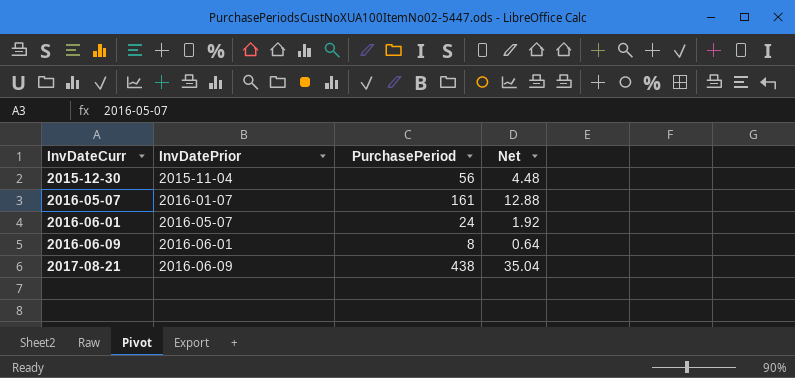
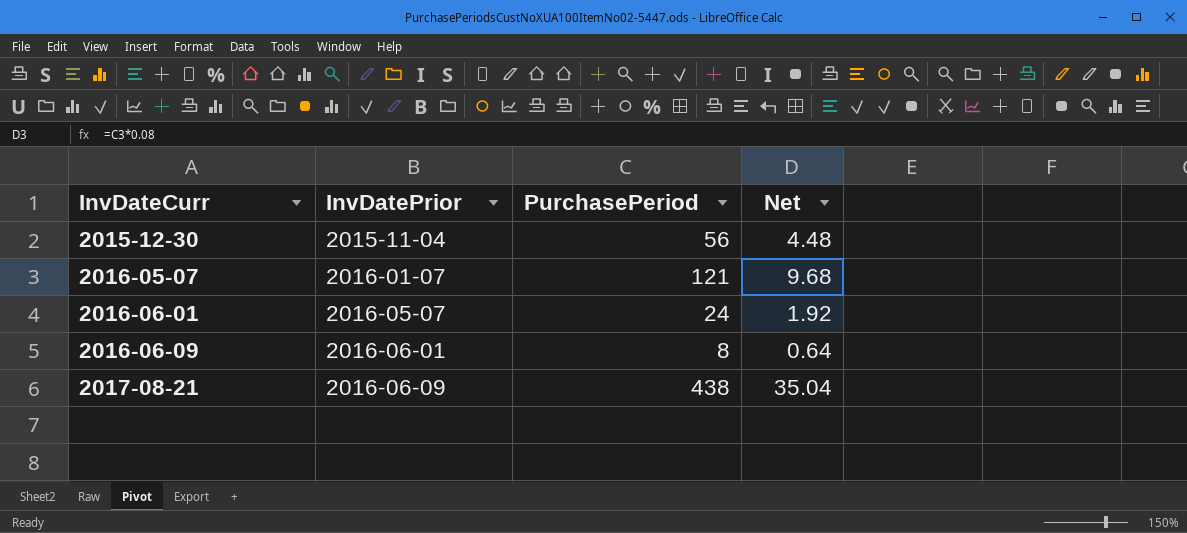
2016-05-07 | PurchasePeriod: 161 -> 121
2016-05-07 | Net: 12.88 -> 9.68

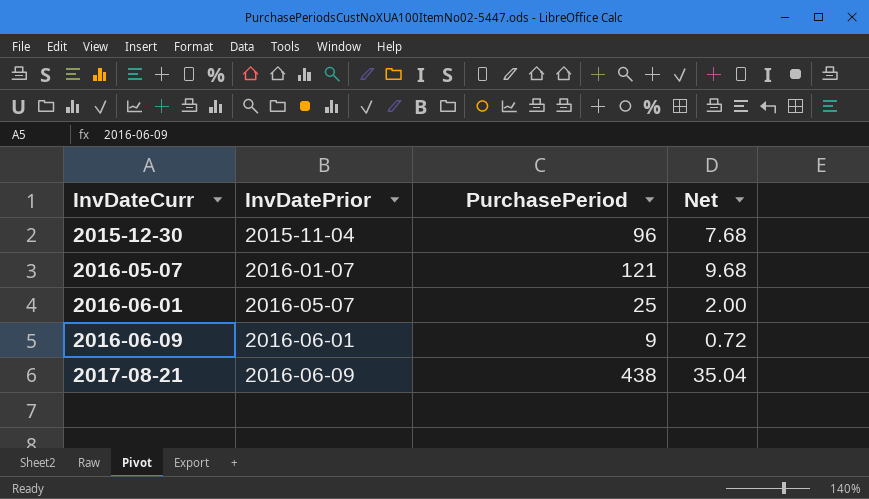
2015-12-30 | PurchasePeriod: 56 -> 96
2015-12-30 | Net: 4.48 -> 7.68
2016-06-01 | PurchasePeriod: 24 -> 25
2016-06-01 | Net: 1.92 -> 2.00
2016-06-09 | PurchasePeriod: 8 -> 9
2016-06-09 | Net: 0.64 -> 0.72

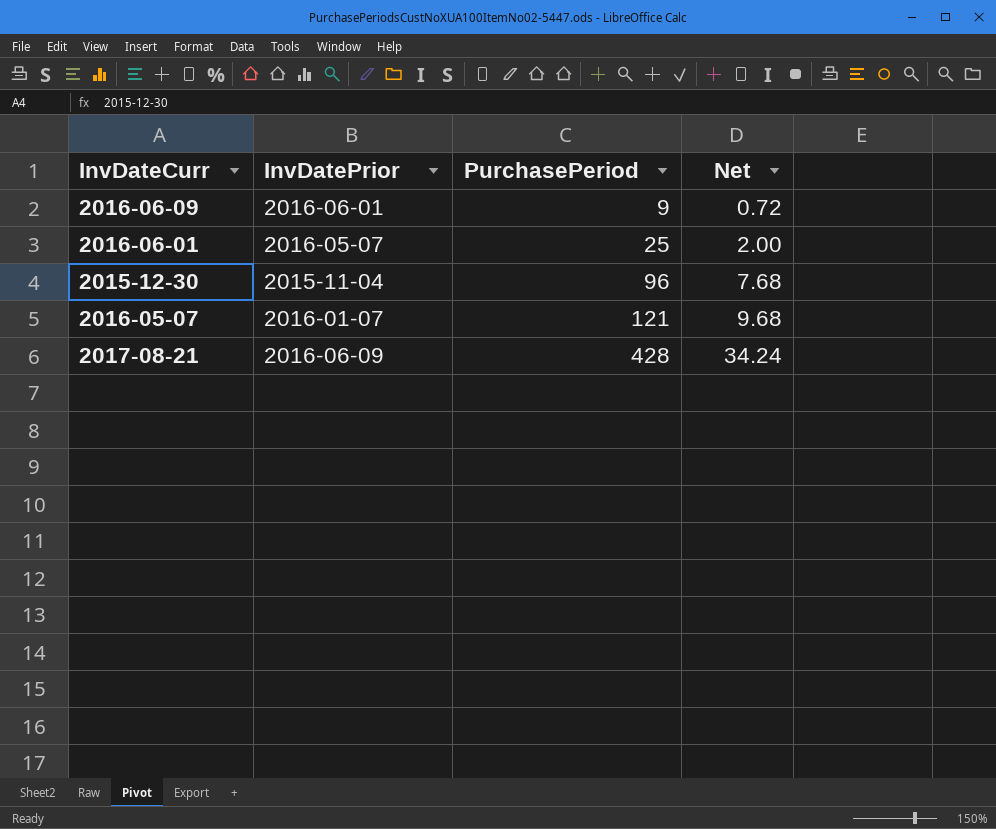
row order: InvDateCurr ascending -> PurchasePeriod ascending
2017-08-21 | PurchasePeriod: 438 -> 428
2017-08-21 | Net: 35.04 -> 34.24

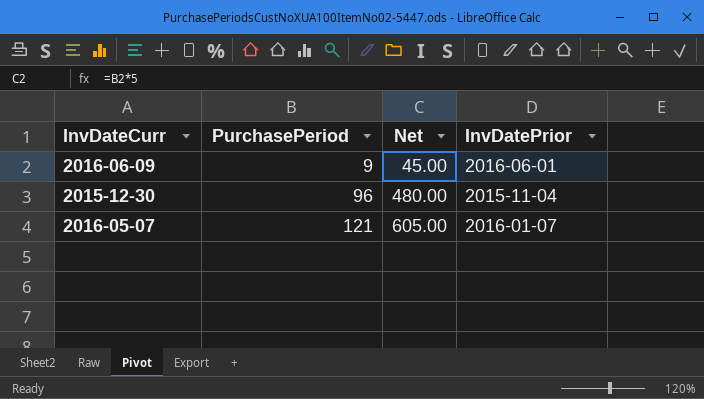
column Net | formula: [PurchasePeriod] * 0.08 -> [PurchasePeriod] * 5
column InvDatePrior | position: 2 -> 4
row 2016-06-01: 2016-05-07 | 25 | 2.00 -> none
row 2017-08-21: 2016-06-09 | 428 | 34.24 -> none

